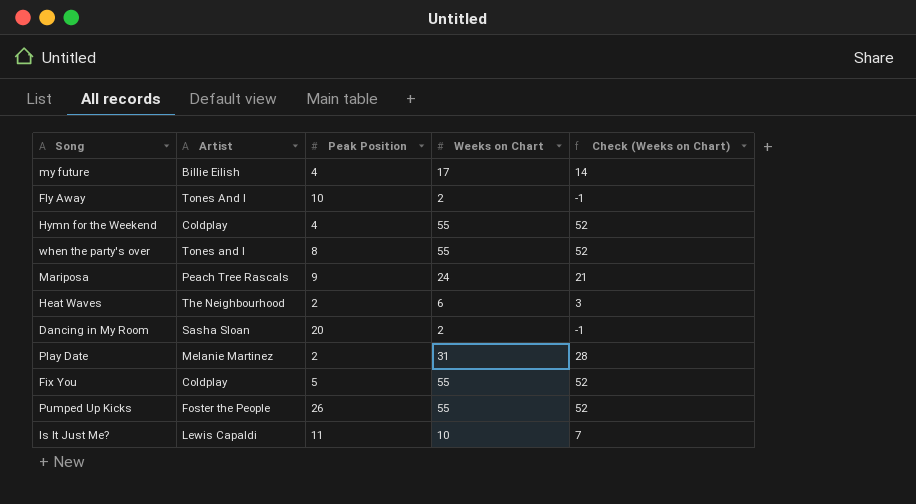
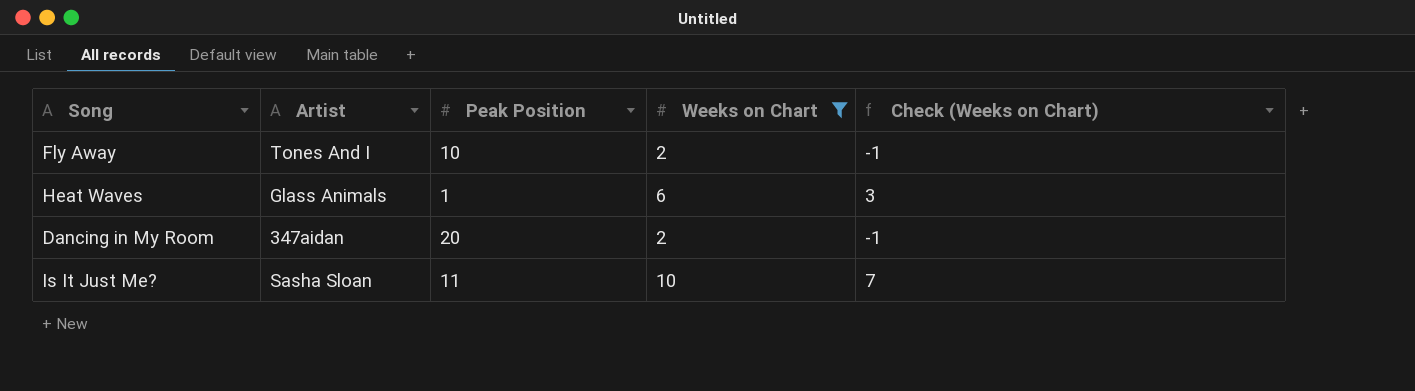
filter: none -> Weeks on Chart <= 10
Heat Waves | Artist: The Neighbourhood -> Glass Animals
Heat Waves | Peak Position: 2 -> 1
Dancing in My Room | Artist: Sasha Sloan -> 347aidan
Is It Just Me? | Artist: Lewis Capaldi -> Sasha Sloan

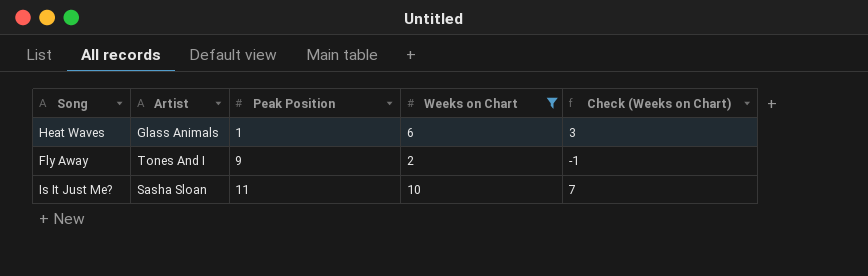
row order: none -> Peak Position ascending
row Dancing in My Room: 347aidan | 20 | 2 | -1 -> none
Fly Away | Peak Position: 10 -> 9

